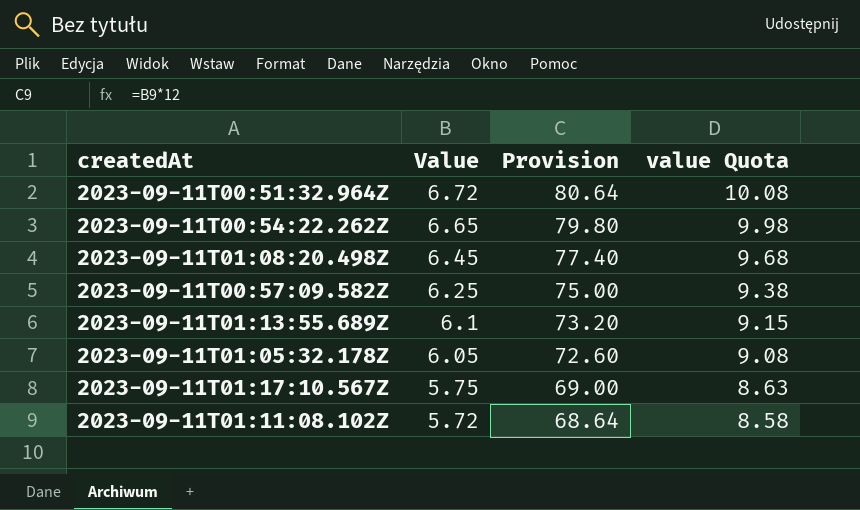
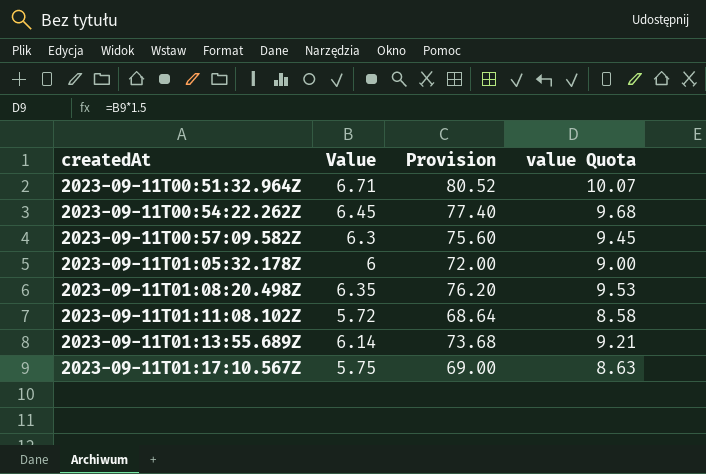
row order: Value descending -> createdAt ascending
2023-09-11T00:51:32.964Z | Value: 6.72 -> 6.71
2023-09-11T00:51:32.964Z | Provision: 80.64 -> 80.52
2023-09-11T00:51:32.964Z | value Quota: 10.08 -> 10.07
2023-09-11T00:54:22.262Z | Value: 6.65 -> 6.45
2023-09-11T00:54:22.262Z | Provision: 79.80 -> 77.40
2023-09-11T00:54:22.262Z | value Quota: 9.98 -> 9.68
2023-09-11T00:57:09.582Z | Value: 6.25 -> 6.3
2023-09-11T00:57:09.582Z | Provision: 75.00 -> 75.60
2023-09-11T00:57:09.582Z | value Quota: 9.38 -> 9.45
2023-09-11T01:05:32.178Z | Value: 6.05 -> 6
2023-09-11T01:05:32.178Z | Provision: 72.60 -> 72.00
2023-09-11T01:05:32.178Z | value Quota: 9.08 -> 9.00
2023-09-11T01:08:20.498Z | Value: 6.45 -> 6.35
2023-09-11T01:08:20.498Z | Provision: 77.40 -> 76.20
2023-09-11T01:08:20.498Z | value Quota: 9.68 -> 9.53
2023-09-11T01:13:55.689Z | Value: 6.1 -> 6.14
2023-09-11T01:13:55.689Z | Provision: 73.20 -> 73.68
2023-09-11T01:13:55.689Z | value Quota: 9.15 -> 9.21

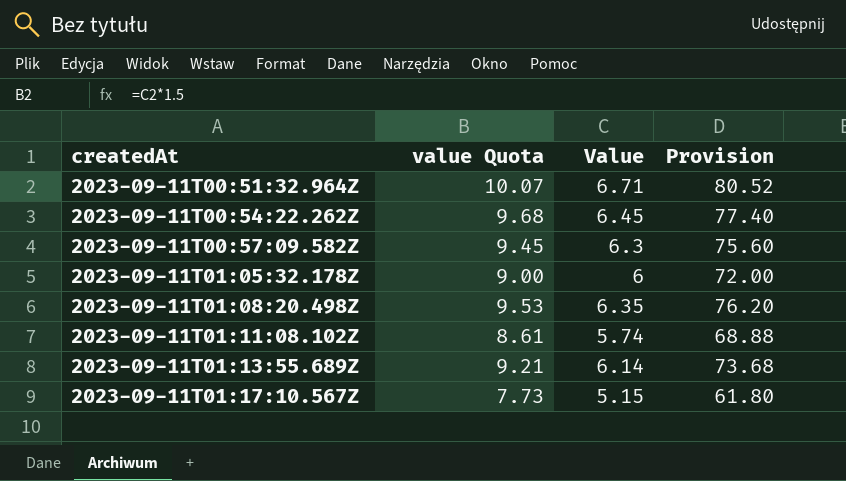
column value Quota | position: 4 -> 2
2023-09-11T01:11:08.102Z | value Quota: 8.58 -> 8.61
2023-09-11T01:11:08.102Z | Value: 5.72 -> 5.74
2023-09-11T01:11:08.102Z | Provision: 68.64 -> 68.88
2023-09-11T01:17:10.567Z | value Quota: 8.63 -> 7.73
2023-09-11T01:17:10.567Z | Value: 5.75 -> 5.15
2023-09-11T01:17:10.567Z | Provision: 69.00 -> 61.80

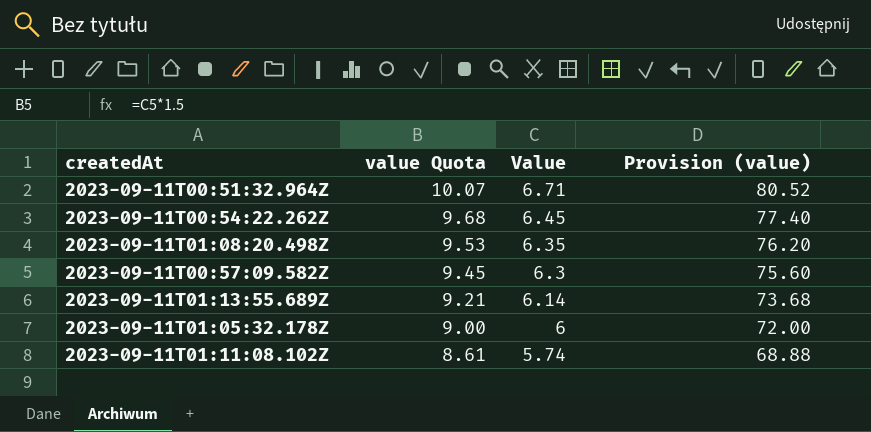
row order: createdAt ascending -> value Quota descending
column name: Provision -> Provision (value)
row 2023-09-11T01:17:10.567Z: 7.73 | 5.15 | 61.80 -> none

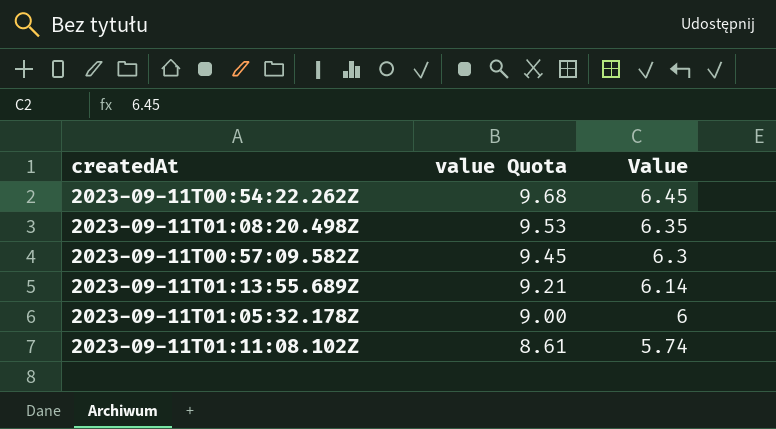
column Provision (value) | formula: [Value] * 12 -> none
row 2023-09-11T00:51:32.964Z: 10.07 | 6.71 | 80.52 -> none

